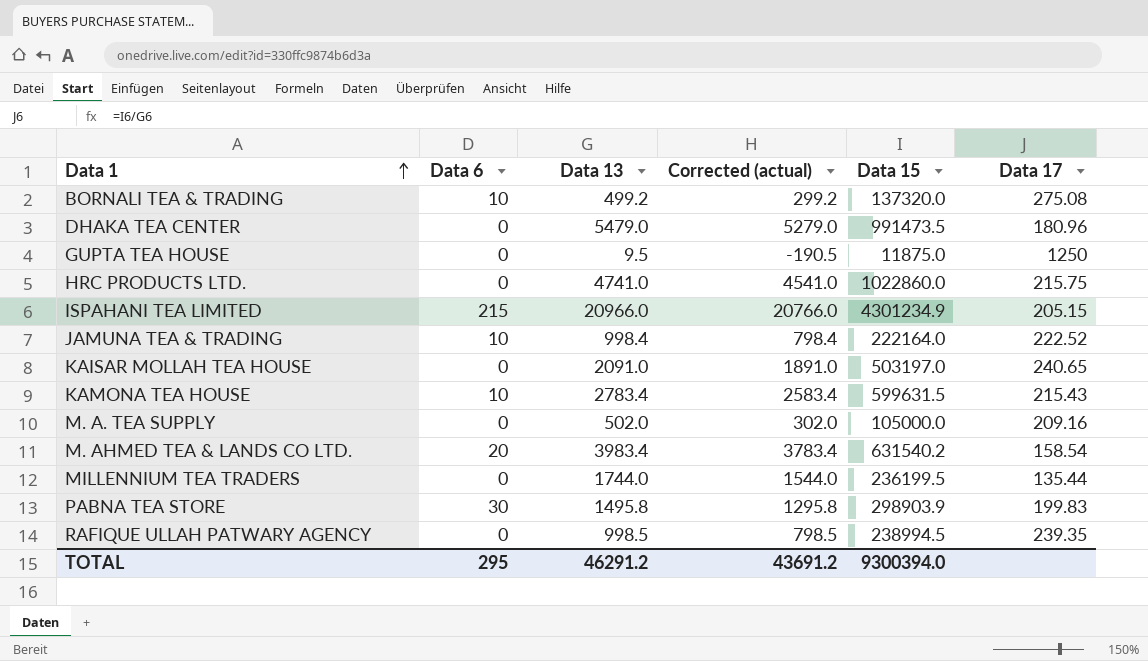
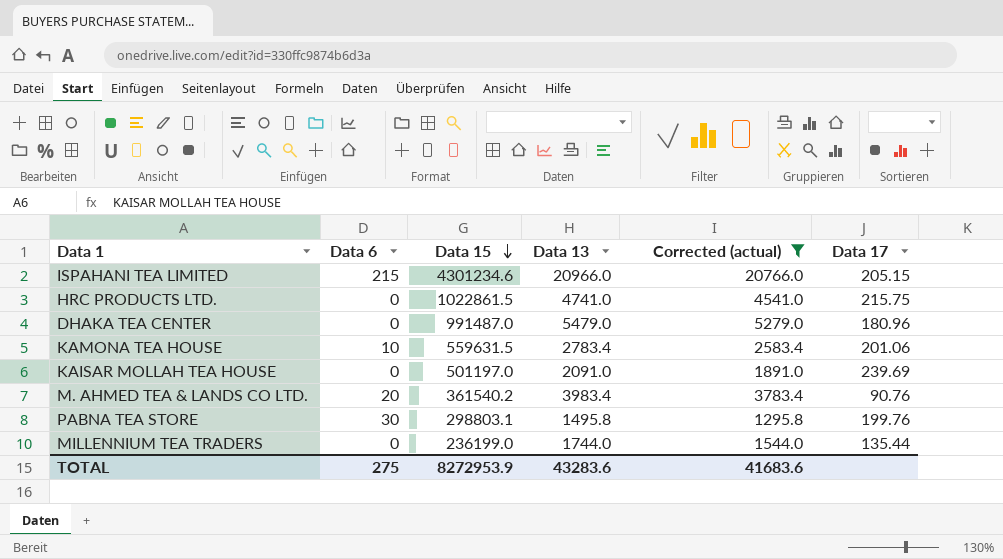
filter: none -> Corrected (actual) >= 1295.8
row order: Data 1 ascending -> Data 15 descending
column Data 15 | position: 5 -> 3
ISPAHANI TEA LIMITED | Data 15: 4301234.9 -> 4301234.6
HRC PRODUCTS LTD. | Data 15: 1022860.0 -> 1022861.5
DHAKA TEA CENTER | Data 15: 991473.5 -> 991487.0
KAMONA TEA HOUSE | Data 15: 599631.5 -> 559631.5
KAMONA TEA HOUSE | Data 17: 215.43 -> 201.06
KAISAR MOLLAH TEA HOUSE | Data 15: 503197.0 -> 501197.0
KAISAR MOLLAH TEA HOUSE | Data 17: 240.65 -> 239.69
M. AHMED TEA & LANDS CO LTD. | Data 15: 631540.2 -> 361540.2
M. AHMED TEA & LANDS CO LTD. | Data 17: 158.54 -> 90.76
PABNA TEA STORE | Data 15: 298903.9 -> 298803.1
PABNA TEA STORE | Data 17: 199.83 -> 199.76
MILLENNIUM TEA TRADERS | Data 15: 236199.5 -> 236199.0
TOTAL | Data 6: 295 -> 275
TOTAL | Data 15: 9300394.0 -> 8272953.9
TOTAL | Data 13: 46291.2 -> 43283.6
TOTAL | Corrected (actual): 43691.2 -> 41683.6

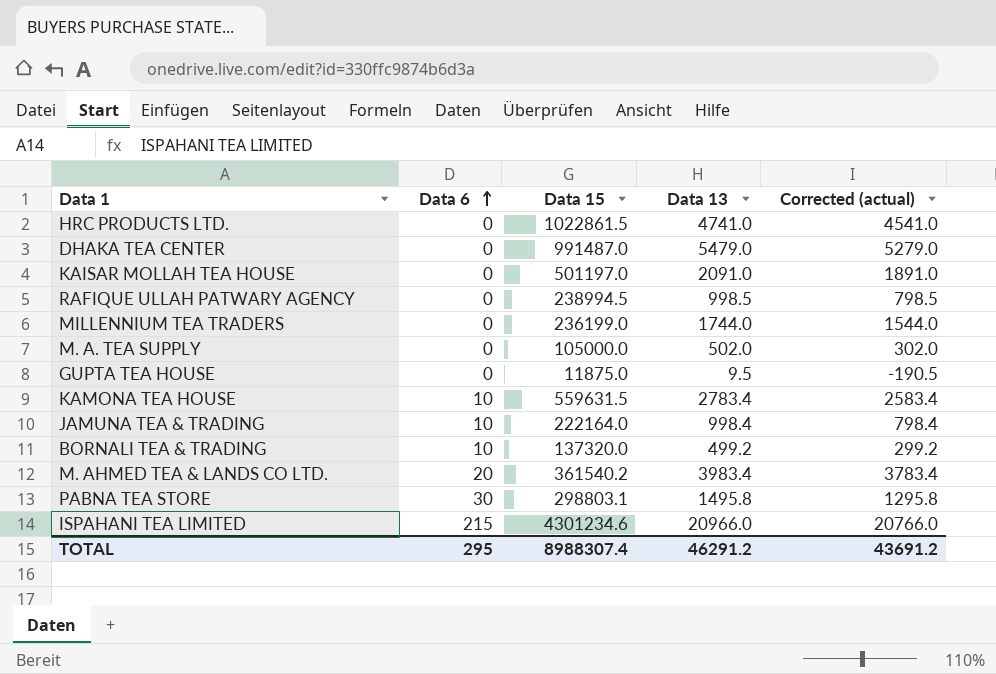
filter: Corrected (actual) >= 1295.8 -> none
row order: Data 15 descending -> Data 6 ascending
column Data 17 | formula: [Data 15] / [Data 13] -> none
TOTAL | Data 6: 275 -> 295
TOTAL | Data 15: 8272953.9 -> 8988307.4
TOTAL | Data 13: 43283.6 -> 46291.2
TOTAL | Corrected (actual): 41683.6 -> 43691.2

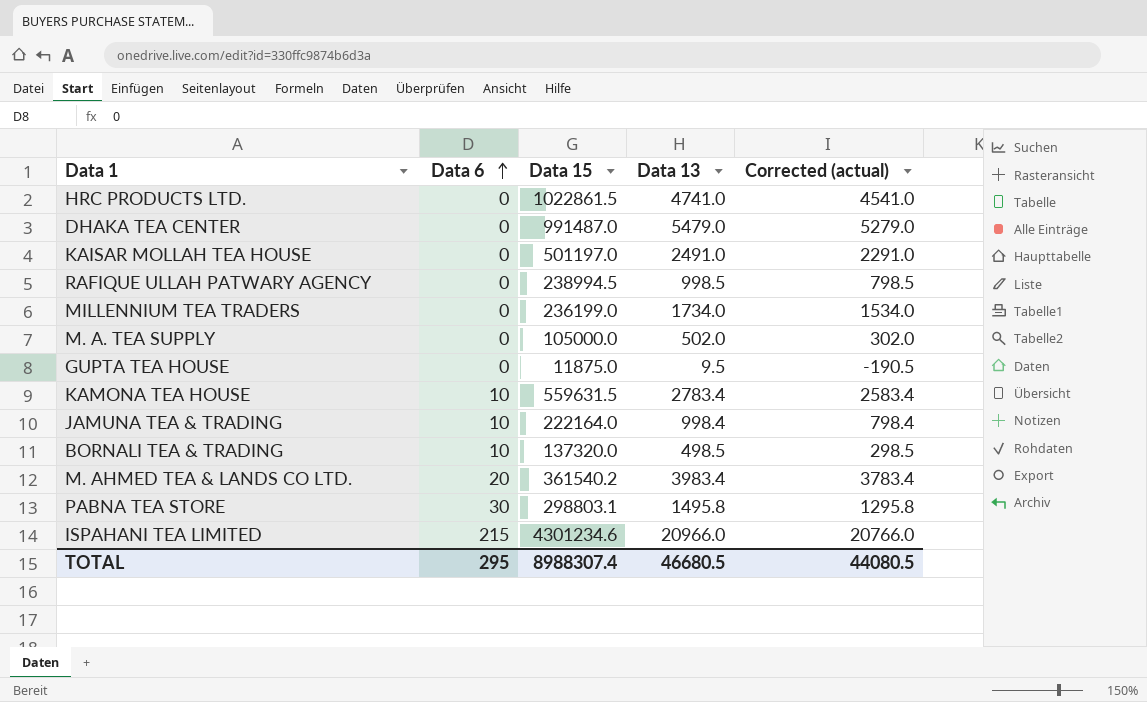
KAISAR MOLLAH TEA HOUSE | Data 13: 2091.0 -> 2491.0
KAISAR MOLLAH TEA HOUSE | Corrected (actual): 1891.0 -> 2291.0
MILLENNIUM TEA TRADERS | Data 13: 1744.0 -> 1734.0
MILLENNIUM TEA TRADERS | Corrected (actual): 1544.0 -> 1534.0
BORNALI TEA & TRADING | Data 13: 499.2 -> 498.5
BORNALI TEA & TRADING | Corrected (actual): 299.2 -> 298.5
TOTAL | Data 13: 46291.2 -> 46680.5
TOTAL | Corrected (actual): 43691.2 -> 44080.5

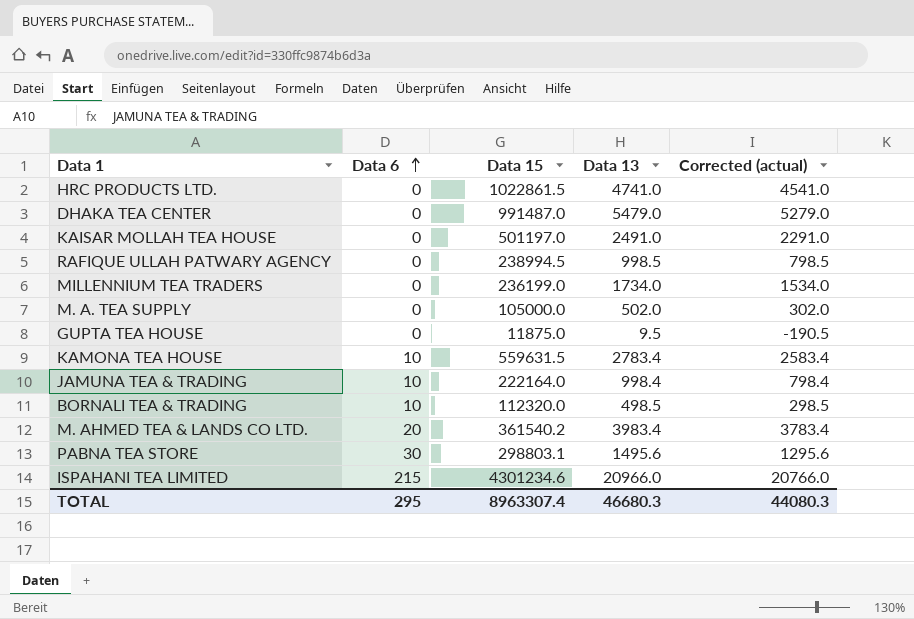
BORNALI TEA & TRADING | Data 15: 137320.0 -> 112320.0
PABNA TEA STORE | Data 13: 1495.8 -> 1495.6
PABNA TEA STORE | Corrected (actual): 1295.8 -> 1295.6
TOTAL | Data 15: 8988307.4 -> 8963307.4
TOTAL | Data 13: 46680.5 -> 46680.3
TOTAL | Corrected (actual): 44080.5 -> 44080.3

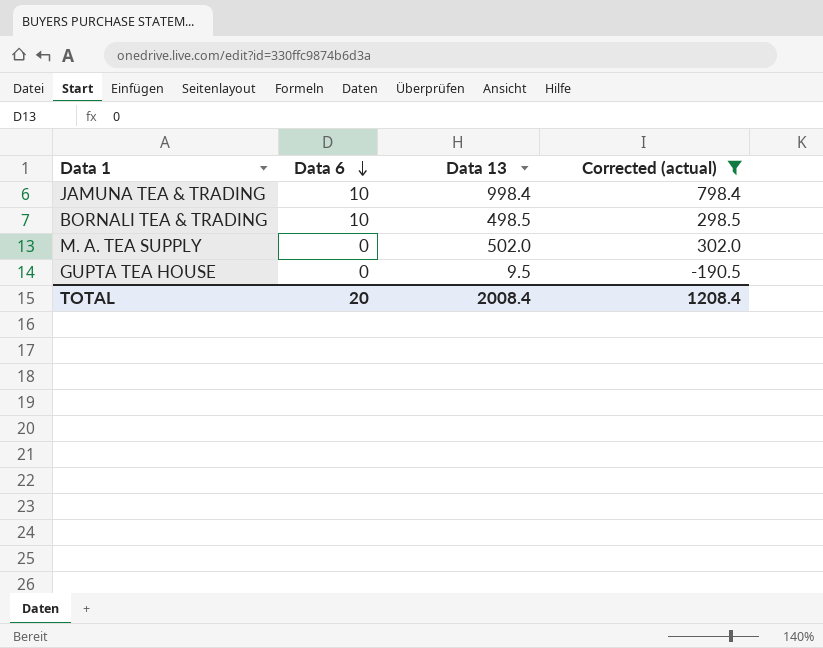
filter: none -> Corrected (actual) <= 798.4
row order: Data 6 ascending -> Data 6 descending
column Data 15 | position: 3 -> none
TOTAL | Data 6: 295 -> 20
TOTAL | Data 13: 46680.3 -> 2008.4
TOTAL | Corrected (actual): 44080.3 -> 1208.4

